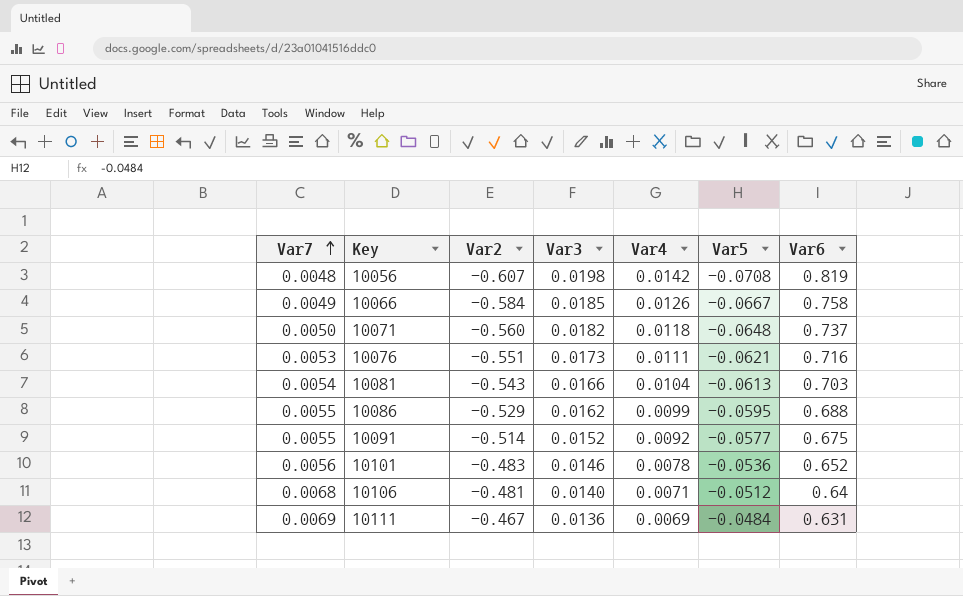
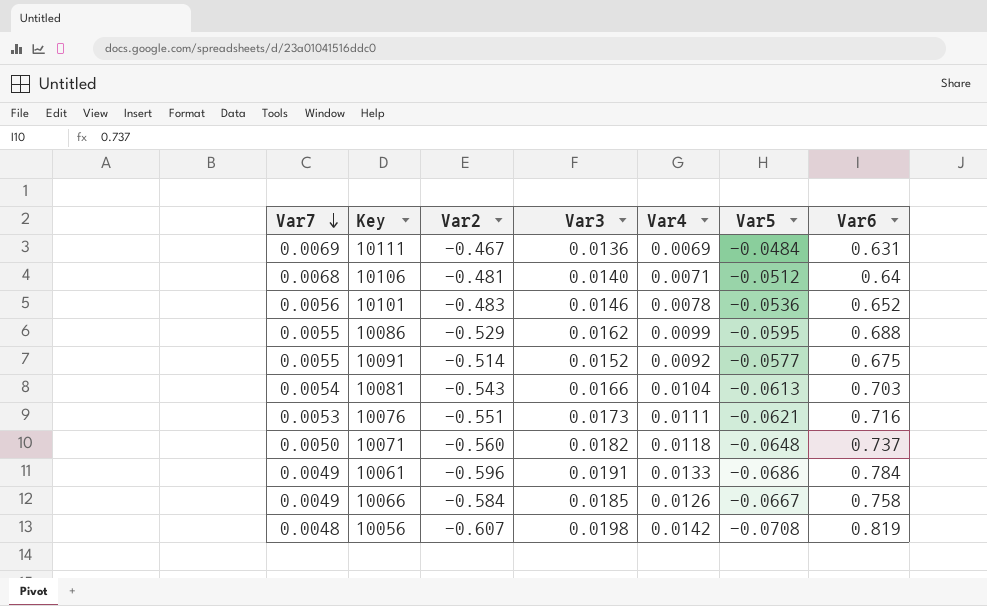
row order: Var7 ascending -> Var7 descending
row 10061: none -> 0.0049 | -0.596 | 0.0191 | 0.0133 | -0.0686 | 0.784

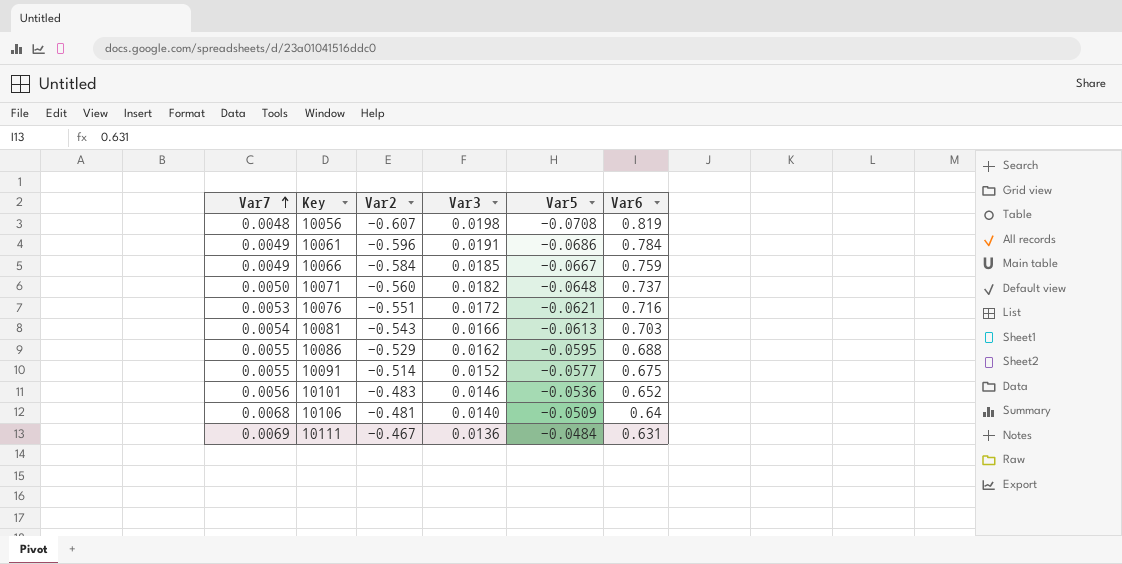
row order: Var7 descending -> Var7 ascending
column Var4 | position: 5 -> none
10066 | Var6: 0.758 -> 0.759
10076 | Var3: 0.0173 -> 0.0172
10106 | Var5: -0.0512 -> -0.0509

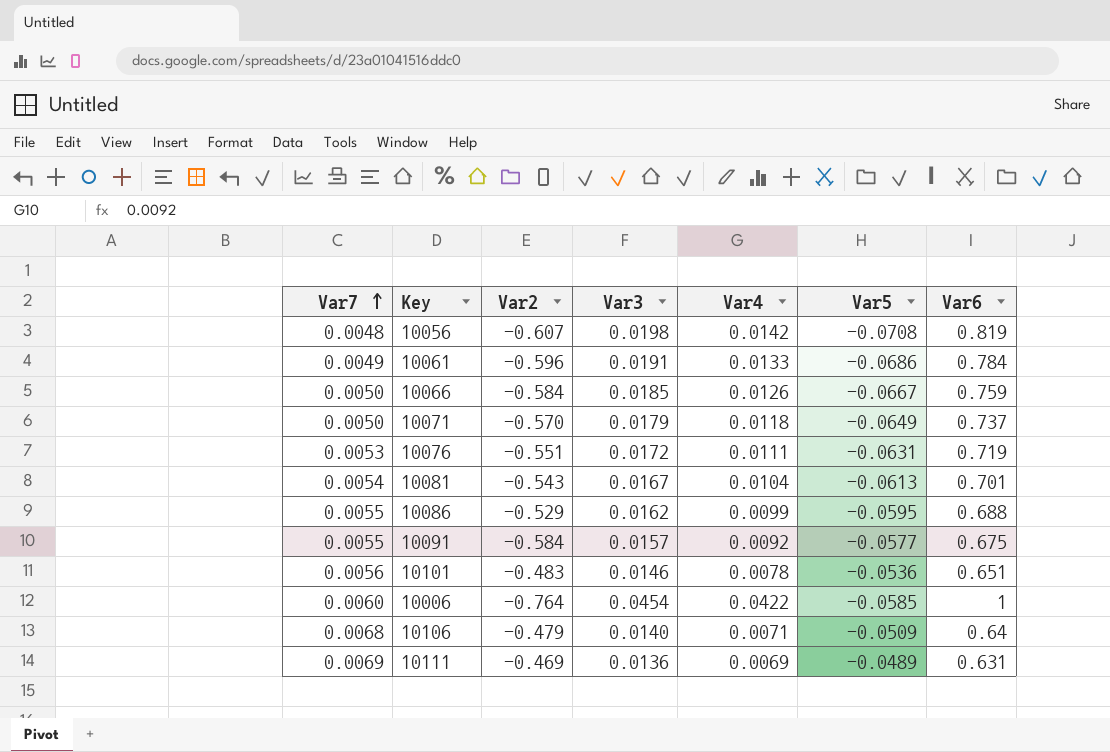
column Var4 | position: none -> 5
10066 | Var7: 0.0049 -> 0.0050
10071 | Var2: -0.560 -> -0.570
10071 | Var3: 0.0182 -> 0.0179
10071 | Var5: -0.0648 -> -0.0649
10076 | Var5: -0.0621 -> -0.0631
10076 | Var6: 0.716 -> 0.719
10081 | Var3: 0.0166 -> 0.0167
10081 | Var6: 0.703 -> 0.701
10091 | Var2: -0.514 -> -0.584
10091 | Var3: 0.0152 -> 0.0157
10101 | Var6: 0.652 -> 0.651
row 10006: none -> 0.0060 | -0.764 | 0.0454 | 0.0422 | -0.0585 | 1
10106 | Var2: -0.481 -> -0.479
10111 | Var2: -0.467 -> -0.469
10111 | Var5: -0.0484 -> -0.0489

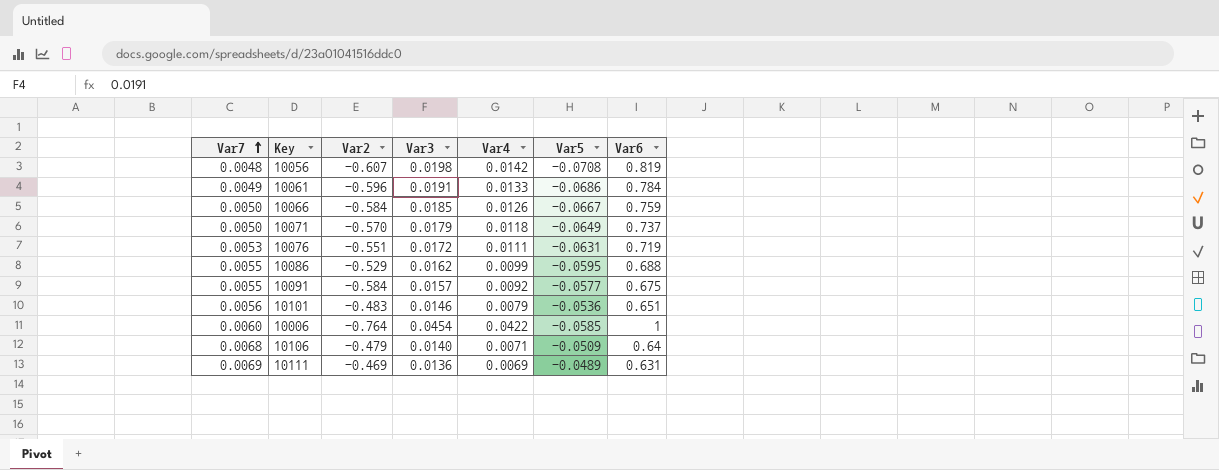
row 10081: 0.0054 | -0.543 | 0.0167 | 0.0104 | -0.0613 | 0.701 -> none
10101 | Var4: 0.0078 -> 0.0079

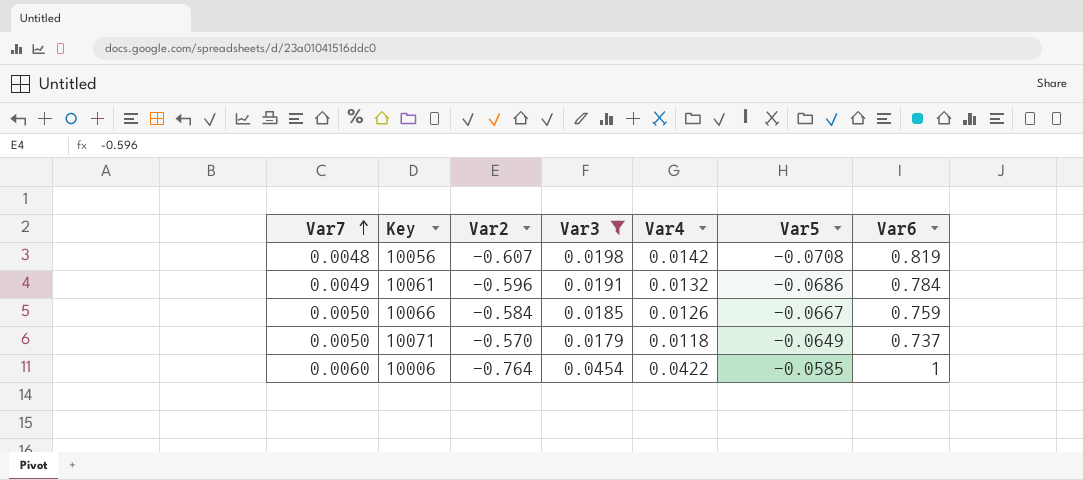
filter: none -> Var3 >= 0.0179
10061 | Var4: 0.0133 -> 0.0132

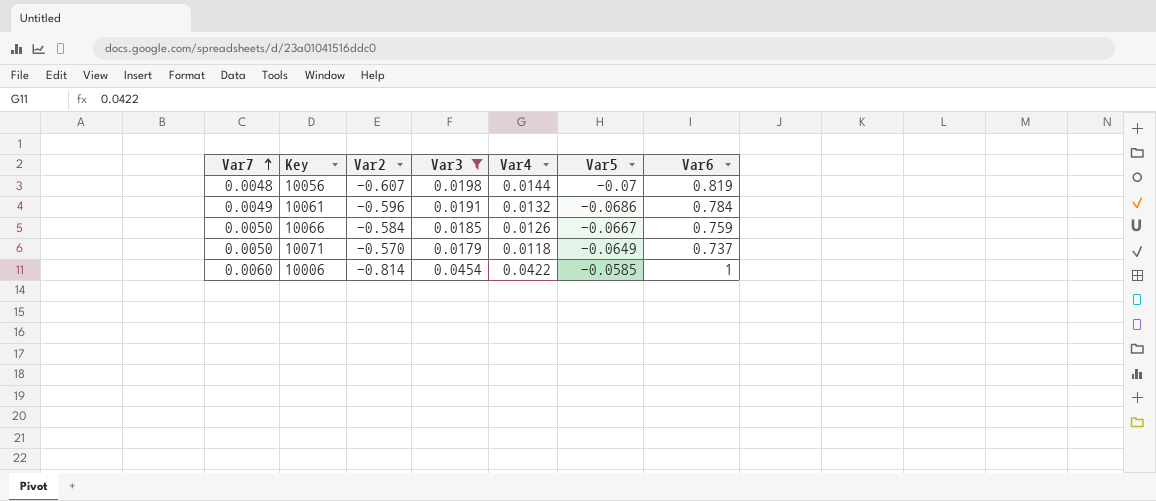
10056 | Var4: 0.0142 -> 0.0144
10056 | Var5: -0.0708 -> -0.07
10006 | Var2: -0.764 -> -0.814

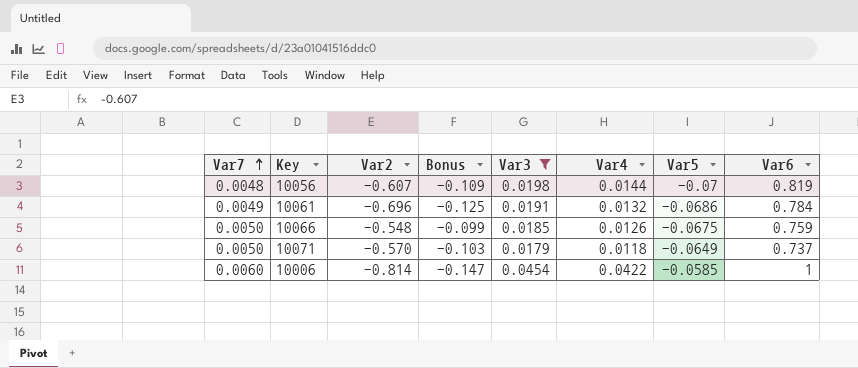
column Bonus | formula: none -> [Var2] * 0.18
10061 | Var2: -0.596 -> -0.696
10066 | Var2: -0.584 -> -0.548
10066 | Var5: -0.0667 -> -0.0675

